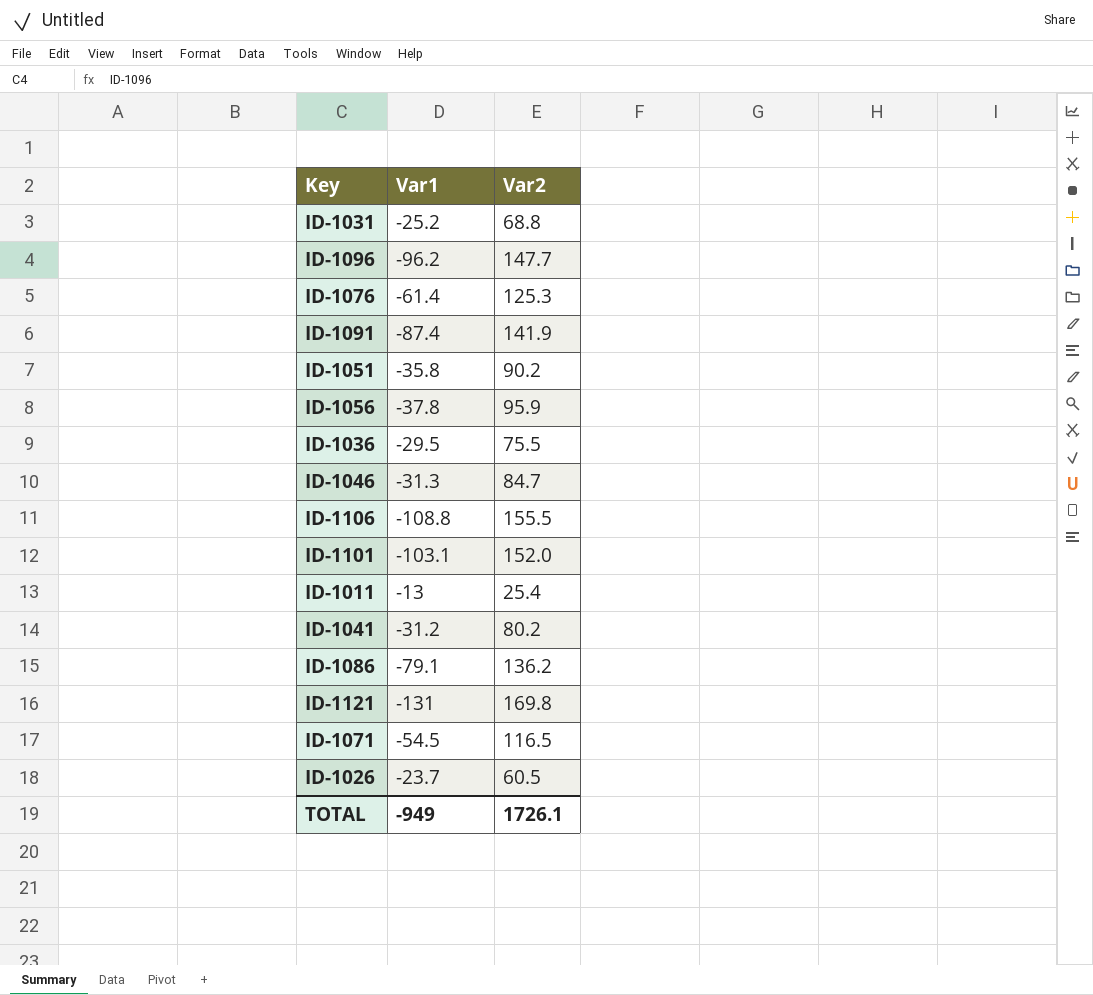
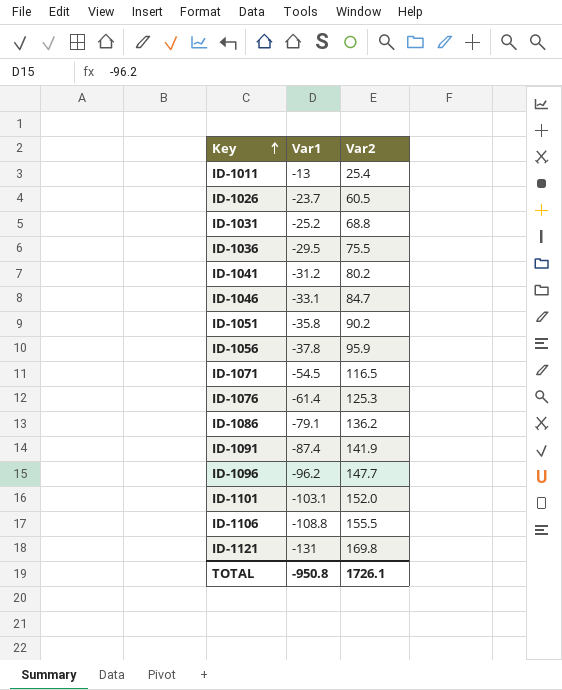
row order: none -> Key ascending
ID-1046 | Var1: -31.3 -> -33.1
TOTAL | Var1: -949 -> -950.8

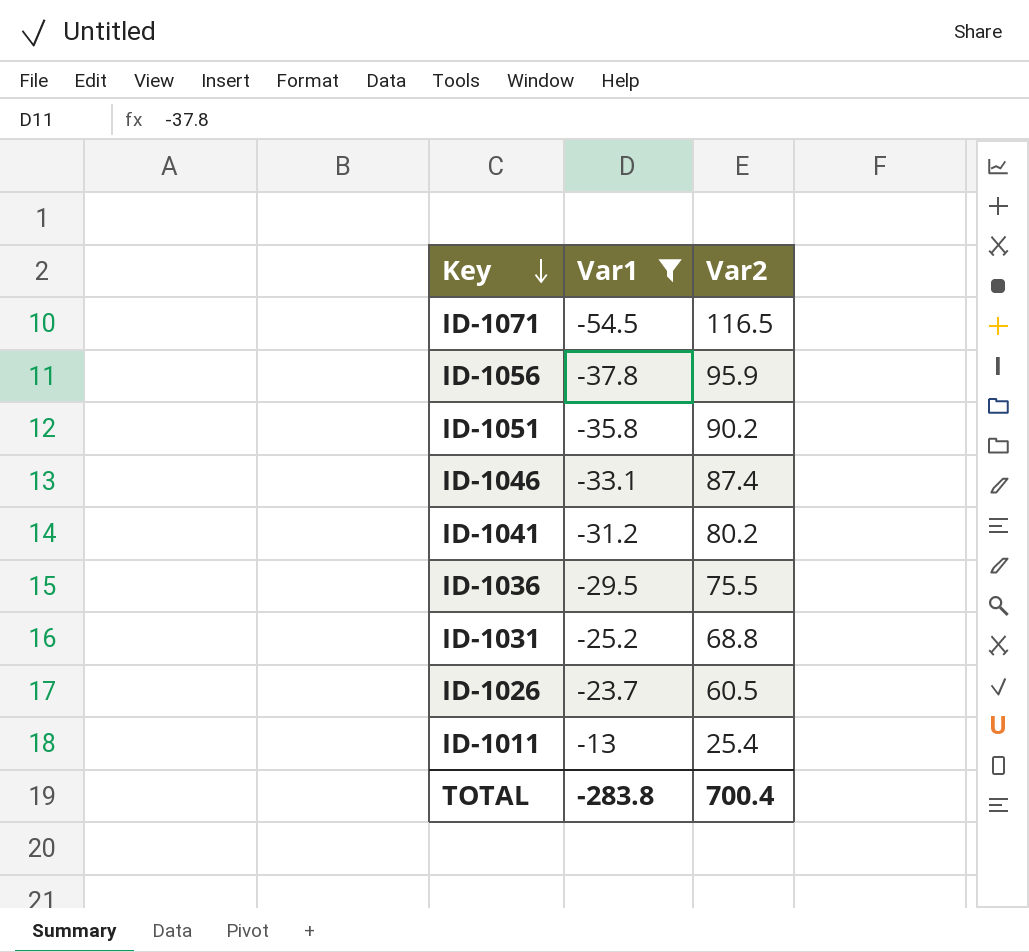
filter: none -> Var1 >= -54.5
row order: Key ascending -> Key descending
ID-1046 | Var2: 84.7 -> 87.4
TOTAL | Var1: -950.8 -> -283.8
TOTAL | Var2: 1726.1 -> 700.4

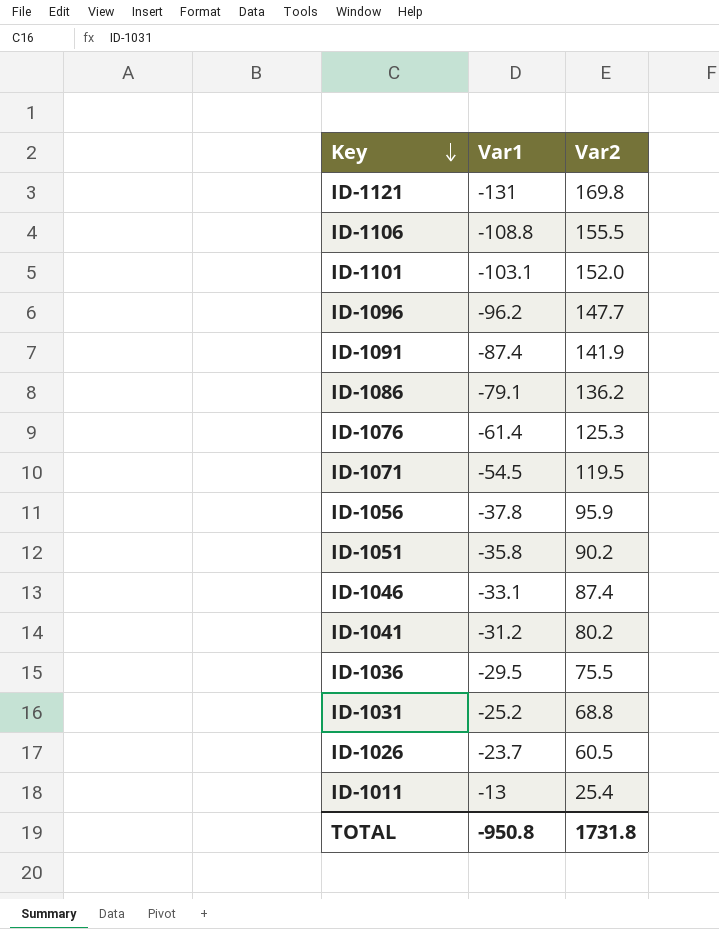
filter: Var1 >= -54.5 -> none
ID-1071 | Var2: 116.5 -> 119.5
TOTAL | Var1: -283.8 -> -950.8
TOTAL | Var2: 700.4 -> 1731.8

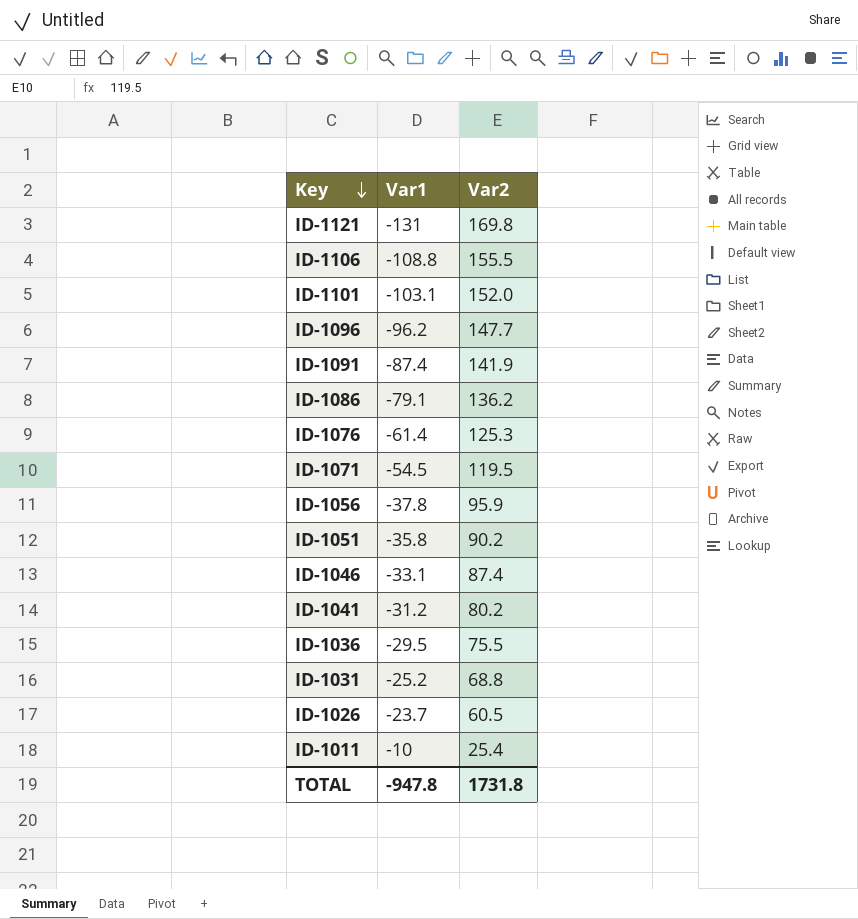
ID-1011 | Var1: -13 -> -10
TOTAL | Var1: -950.8 -> -947.8

